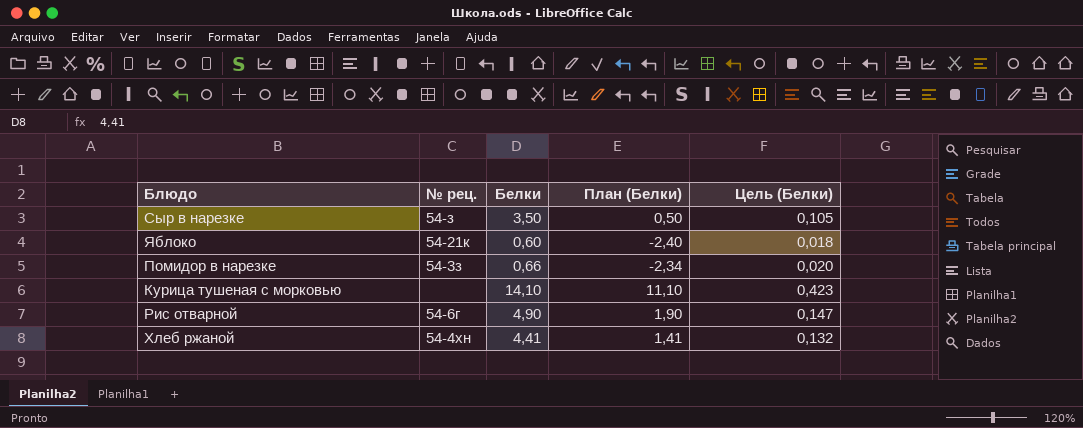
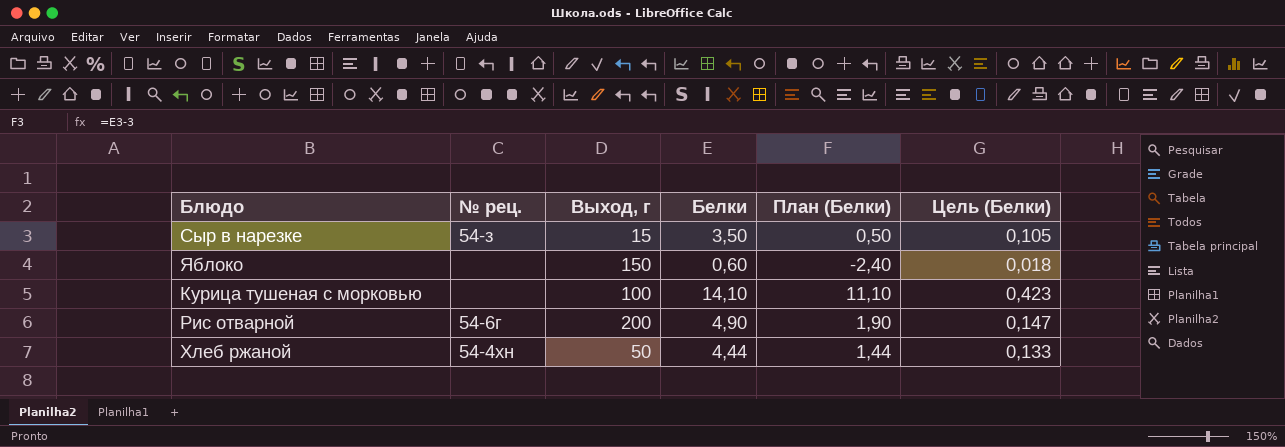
column Выход, г | position: none -> 3
row Помидор в нарезке: 54-3з | 0,66 | -2,34 | 0,020 -> none
Яблоко | № рец.: 54-21к -> none
Хлеб ржаной | Белки: 4,41 -> 4,44
Хлеб ржаной | План (Белки): 1,41 -> 1,44
Хлеб ржаной | Цель (Белки): 0,132 -> 0,133

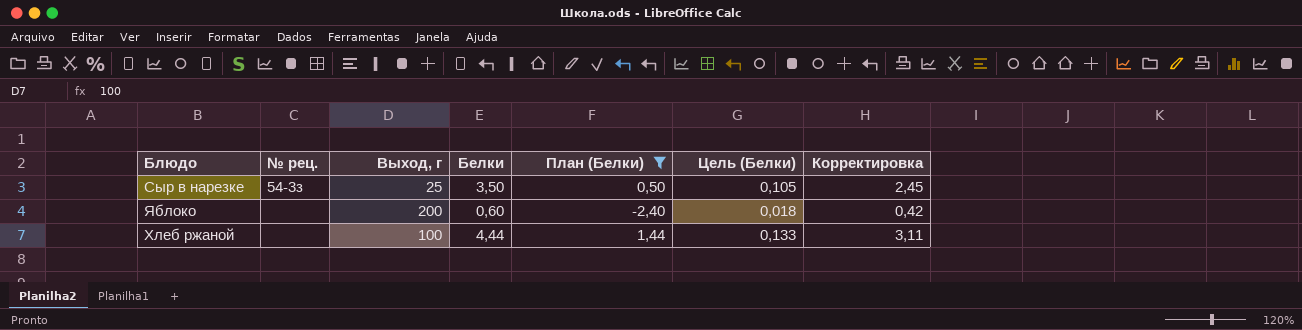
filter: none -> План (Белки) <= 1,44
column Корректировка | formula: none -> [Белки] * 0,7
Сыр в нарезке | № рец.: 54-з -> 54-3з
Сыр в нарезке | Выход, г: 15 -> 25
Яблоко | Выход, г: 150 -> 200
Хлеб ржаной | № рец.: 54-4хн -> none
Хлеб ржаной | Выход, г: 50 -> 100

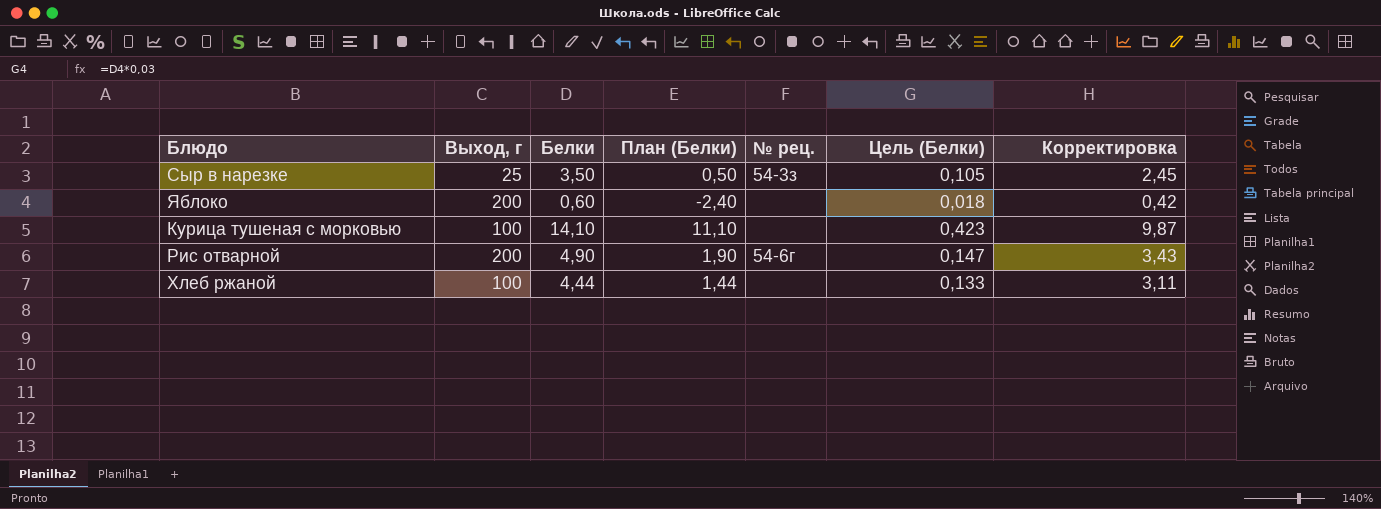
filter: План (Белки) <= 1,44 -> none
column № рец. | position: 2 -> 5

